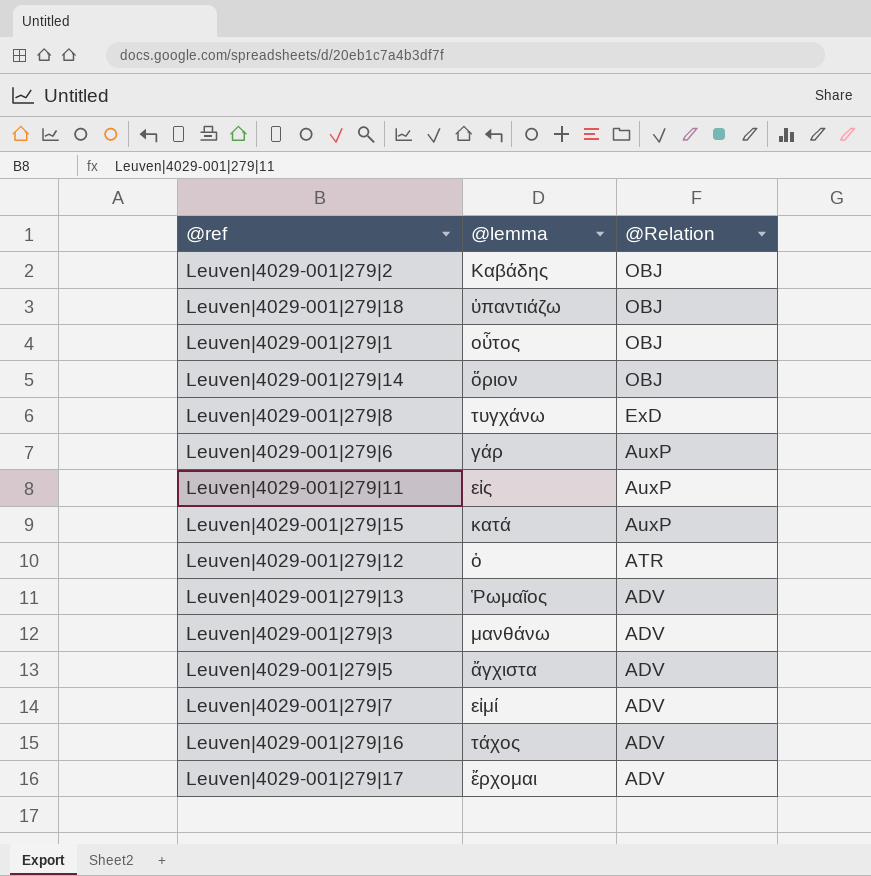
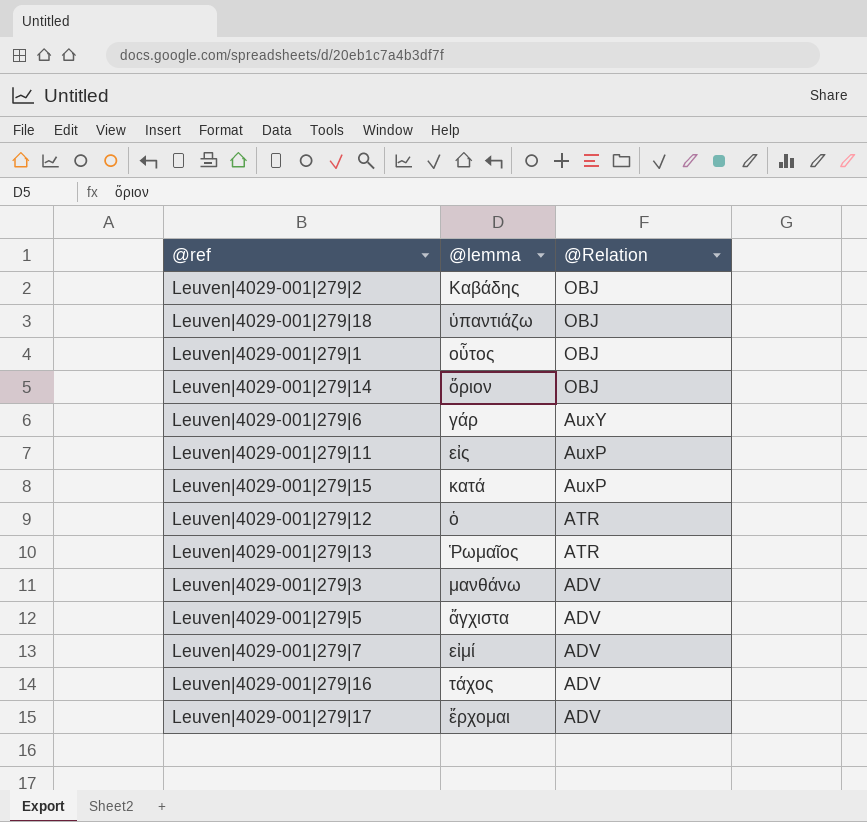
row Leuven|4029-001|279|8: τυγχάνω | ExD -> none
Leuven|4029-001|279|6 | @Relation: AuxP -> AuxY
Leuven|4029-001|279|13 | @Relation: ADV -> ATR

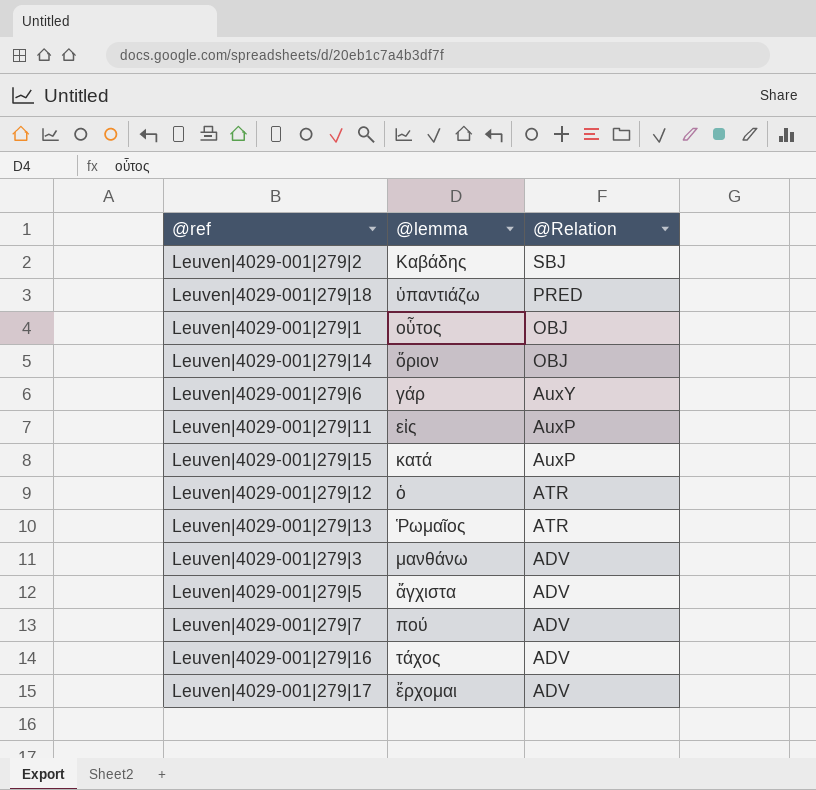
Leuven|4029-001|279|2 | @Relation: OBJ -> SBJ
Leuven|4029-001|279|18 | @Relation: OBJ -> PRED
Leuven|4029-001|279|7 | @lemma: εἰμί -> πού

